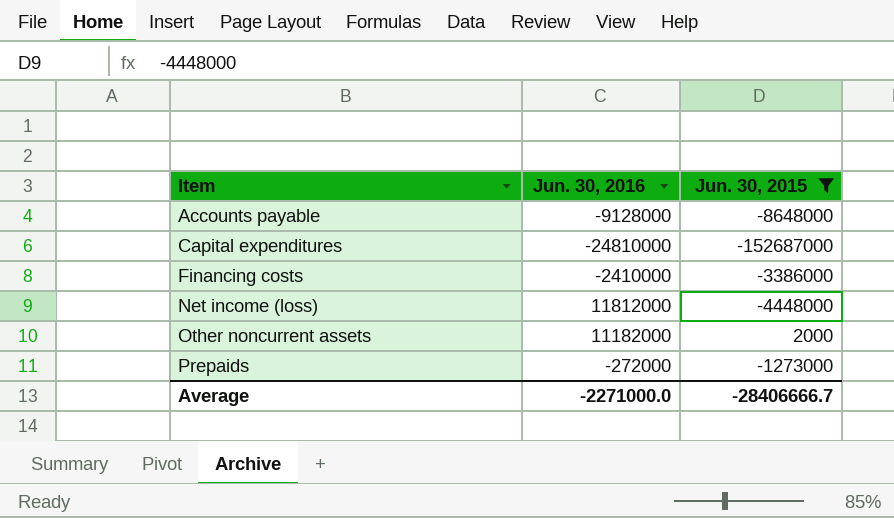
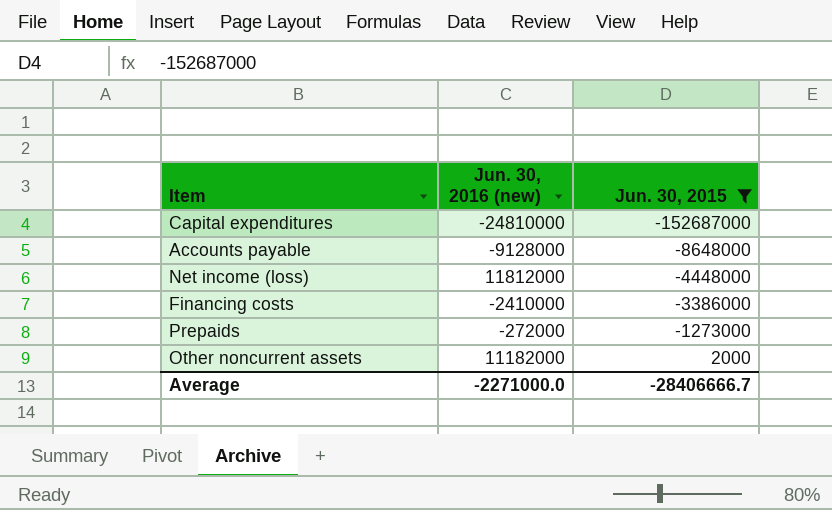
row order: Item ascending -> Jun. 30, 2015 ascending
column name: Jun. 30, 2016 -> Jun. 30, 2016 (new)

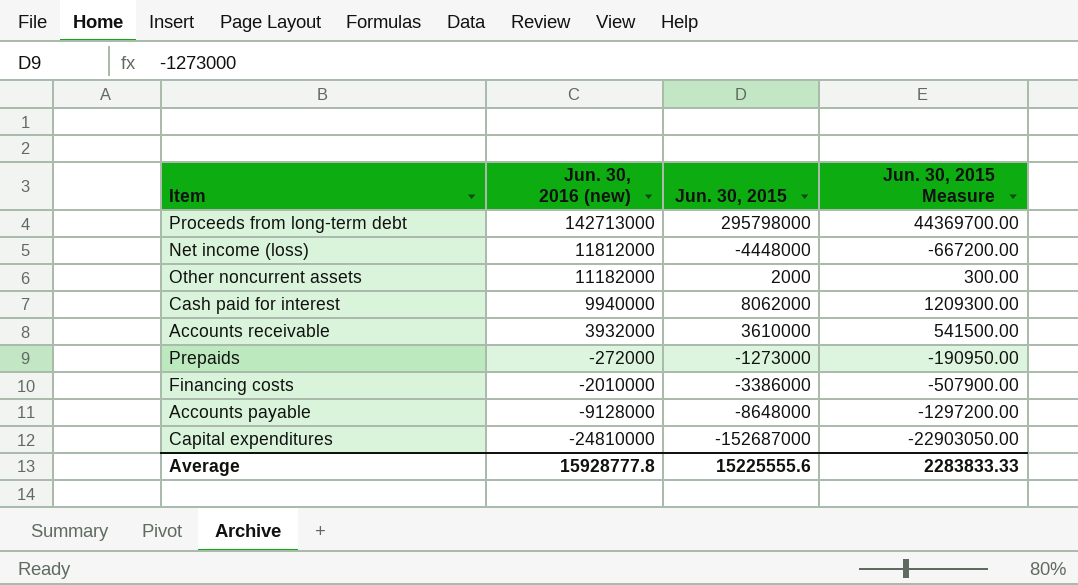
filter: Jun. 30, 2015 <= 2000 -> none
row order: Jun. 30, 2015 ascending -> Jun. 30, 2016 (new) descending
column Jun. 30, 2015 Measure | formula: none -> [Jun. 30, 2015] * 0.15
Financing costs | Jun. 30, 2016 (new): -2410000 -> -2010000
Average | Jun. 30, 2016 (new): -2271000.0 -> 15928777.8
Average | Jun. 30, 2015: -28406666.7 -> 15225555.6

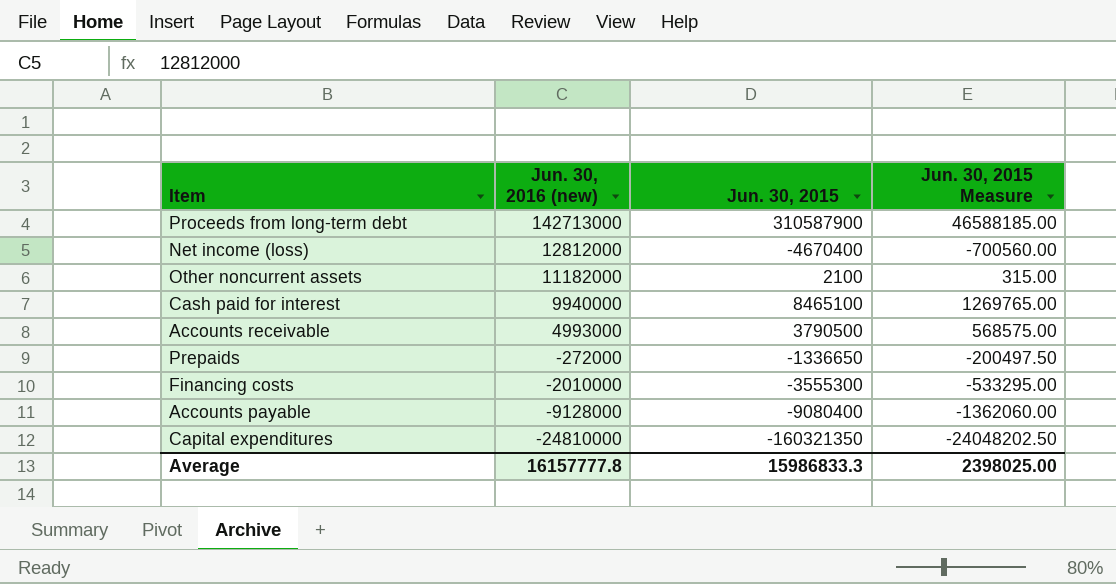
Proceeds from long-term debt | Jun. 30, 2015: 295798000 -> 310587900
Proceeds from long-term debt | Jun. 30, 2015 Measure: 44369700.00 -> 46588185.00
Net income (loss) | Jun. 30, 2016 (new): 11812000 -> 12812000
Net income (loss) | Jun. 30, 2015: -4448000 -> -4670400
Net income (loss) | Jun. 30, 2015 Measure: -667200.00 -> -700560.00
Other noncurrent assets | Jun. 30, 2015: 2000 -> 2100
Other noncurrent assets | Jun. 30, 2015 Measure: 300.00 -> 315.00
Cash paid for interest | Jun. 30, 2015: 8062000 -> 8465100
Cash paid for interest | Jun. 30, 2015 Measure: 1209300.00 -> 1269765.00
Accounts receivable | Jun. 30, 2016 (new): 3932000 -> 4993000
Accounts receivable | Jun. 30, 2015: 3610000 -> 3790500
Accounts receivable | Jun. 30, 2015 Measure: 541500.00 -> 568575.00
Prepaids | Jun. 30, 2015: -1273000 -> -1336650
Prepaids | Jun. 30, 2015 Measure: -190950.00 -> -200497.50
Financing costs | Jun. 30, 2015: -3386000 -> -3555300
Financing costs | Jun. 30, 2015 Measure: -507900.00 -> -533295.00
Accounts payable | Jun. 30, 2015: -8648000 -> -9080400
Accounts payable | Jun. 30, 2015 Measure: -1297200.00 -> -1362060.00
Capital expenditures | Jun. 30, 2015: -152687000 -> -160321350
Capital expenditures | Jun. 30, 2015 Measure: -22903050.00 -> -24048202.50
Average | Jun. 30, 2016 (new): 15928777.8 -> 16157777.8
Average | Jun. 30, 2015: 15225555.6 -> 15986833.3
Average | Jun. 30, 2015 Measure: 2283833.33 -> 2398025.00

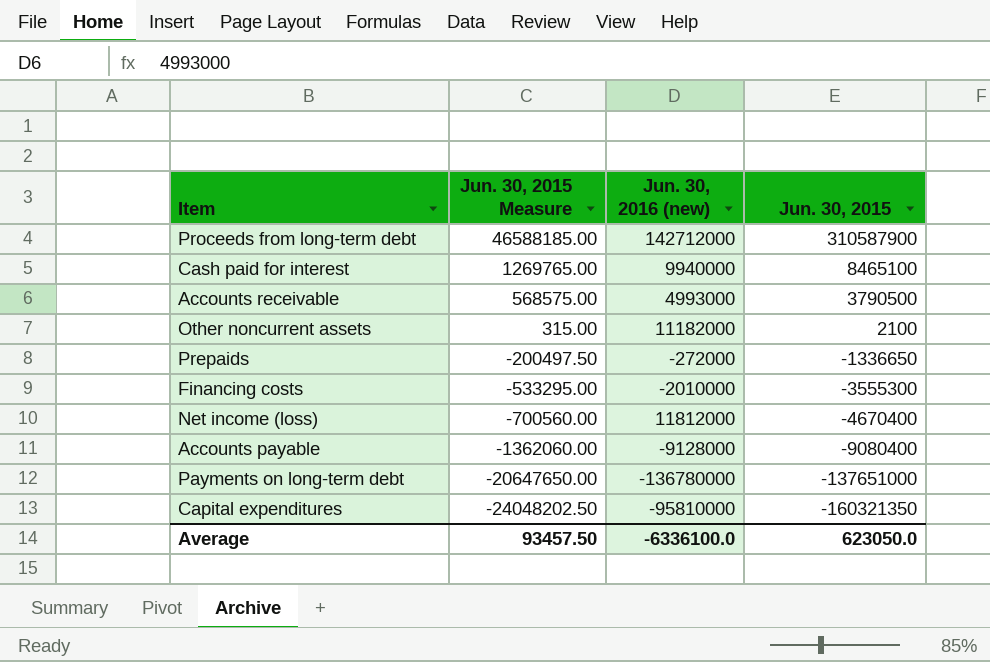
row order: Jun. 30, 2016 (new) descending -> Jun. 30, 2015 Measure descending
column Jun. 30, 2015 Measure | position: 4 -> 2
Proceeds from long-term debt | Jun. 30, 2016 (new): 142713000 -> 142712000
Net income (loss) | Jun. 30, 2016 (new): 12812000 -> 11812000
row Payments on long-term debt: none -> -20647650.00 | -136780000 | -137651000
Capital expenditures | Jun. 30, 2016 (new): -24810000 -> -95810000
Average | Jun. 30, 2015 Measure: 2398025.00 -> 93457.50
Average | Jun. 30, 2016 (new): 16157777.8 -> -6336100.0
Average | Jun. 30, 2015: 15986833.3 -> 623050.0

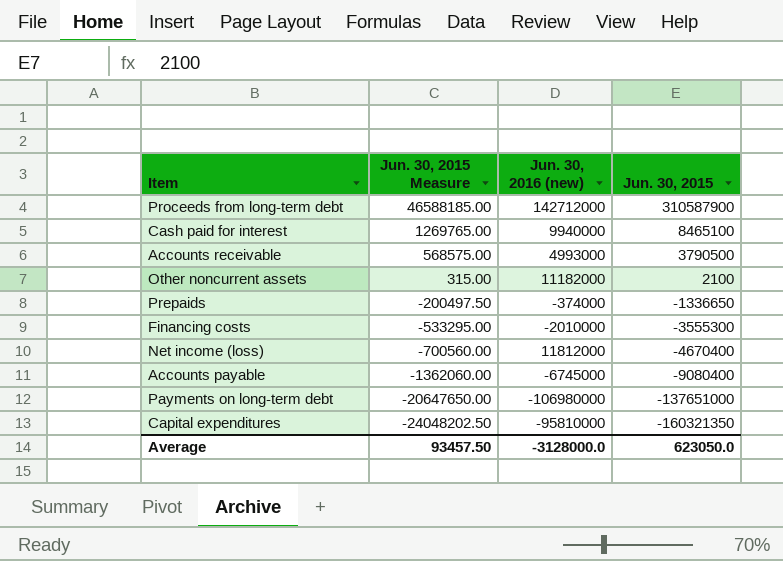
Prepaids | Jun. 30, 2016 (new): -272000 -> -374000
Accounts payable | Jun. 30, 2016 (new): -9128000 -> -6745000
Payments on long-term debt | Jun. 30, 2016 (new): -136780000 -> -106980000
Average | Jun. 30, 2016 (new): -6336100.0 -> -3128000.0

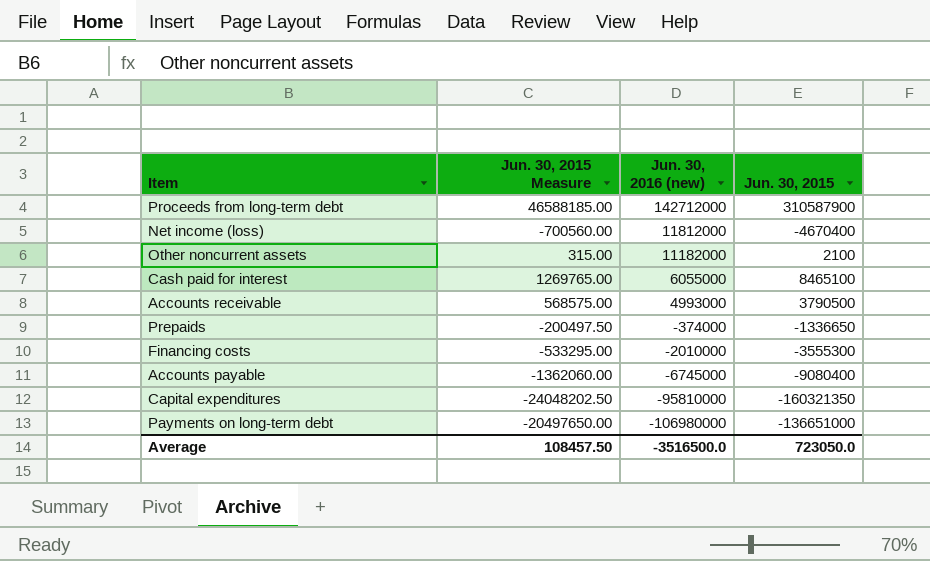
row order: Jun. 30, 2015 Measure descending -> Jun. 30, 2016 (new) descending
Cash paid for interest | Jun. 30, 2016 (new): 9940000 -> 6055000
Payments on long-term debt | Jun. 30, 2015 Measure: -20647650.00 -> -20497650.00
Payments on long-term debt | Jun. 30, 2015: -137651000 -> -136651000
Average | Jun. 30, 2015 Measure: 93457.50 -> 108457.50
Average | Jun. 30, 2016 (new): -3128000.0 -> -3516500.0
Average | Jun. 30, 2015: 623050.0 -> 723050.0

